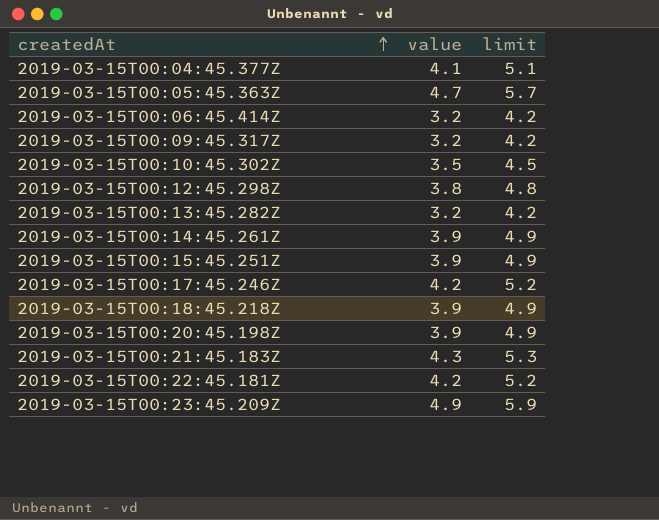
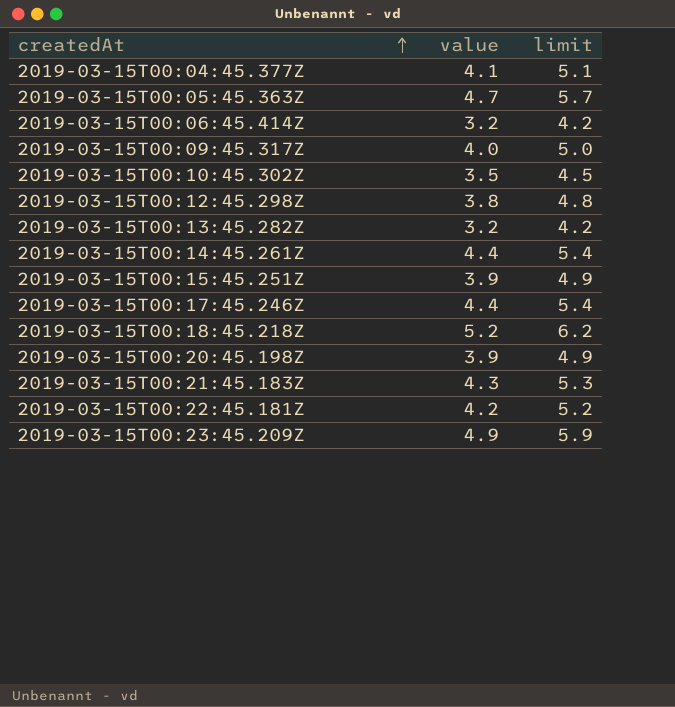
2019-03-15T00:09:45.317Z | value: 3.2 -> 4.0
2019-03-15T00:09:45.317Z | limit: 4.2 -> 5.0
2019-03-15T00:14:45.261Z | value: 3.9 -> 4.4
2019-03-15T00:14:45.261Z | limit: 4.9 -> 5.4
2019-03-15T00:17:45.246Z | value: 4.2 -> 4.4
2019-03-15T00:17:45.246Z | limit: 5.2 -> 5.4
2019-03-15T00:18:45.218Z | value: 3.9 -> 5.2
2019-03-15T00:18:45.218Z | limit: 4.9 -> 6.2

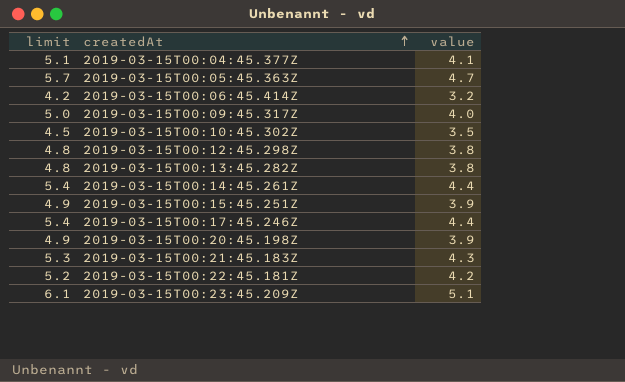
column limit | position: 3 -> 1
row 2019-03-15T00:18:45.218Z: 5.2 | 6.2 -> none
2019-03-15T00:13:45.282Z | limit: 4.2 -> 4.8
2019-03-15T00:13:45.282Z | value: 3.2 -> 3.8
2019-03-15T00:23:45.209Z | limit: 5.9 -> 6.1
2019-03-15T00:23:45.209Z | value: 4.9 -> 5.1

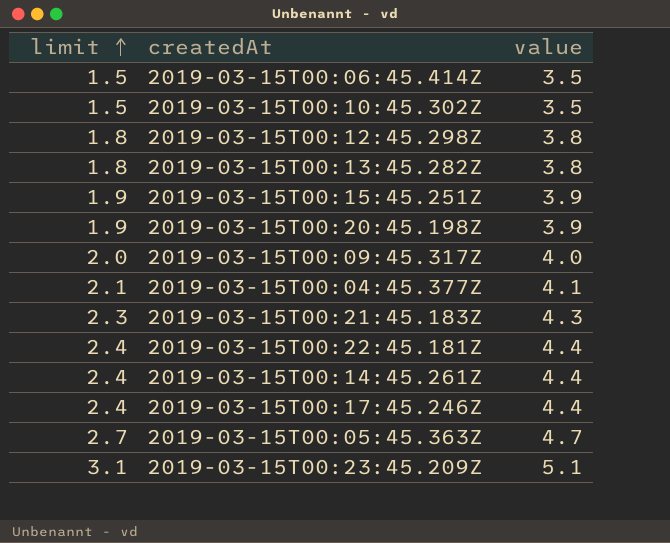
row order: createdAt ascending -> limit ascending
column limit | formula: [value] + 1 -> [value] - 2
2019-03-15T00:06:45.414Z | value: 3.2 -> 3.5
2019-03-15T00:22:45.181Z | value: 4.2 -> 4.4

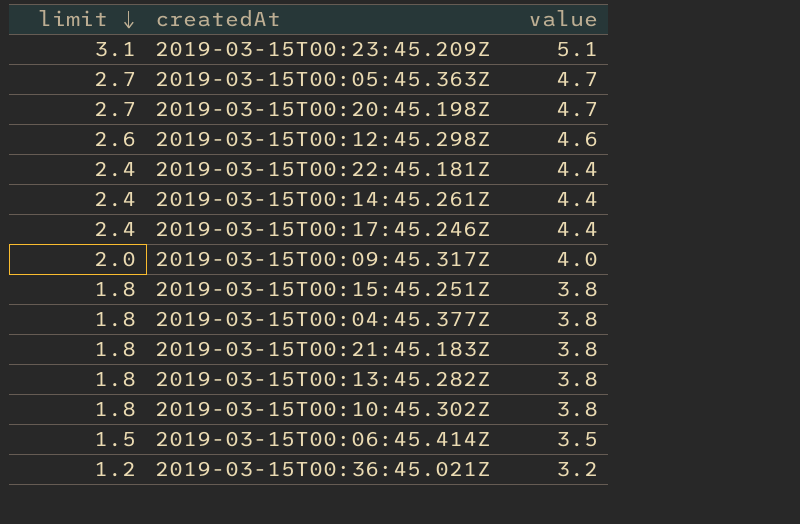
row order: limit ascending -> limit descending
2019-03-15T00:20:45.198Z | limit: 1.9 -> 2.7
2019-03-15T00:20:45.198Z | value: 3.9 -> 4.7
2019-03-15T00:12:45.298Z | limit: 1.8 -> 2.6
2019-03-15T00:12:45.298Z | value: 3.8 -> 4.6
2019-03-15T00:15:45.251Z | limit: 1.9 -> 1.8
2019-03-15T00:15:45.251Z | value: 3.9 -> 3.8
2019-03-15T00:04:45.377Z | limit: 2.1 -> 1.8
2019-03-15T00:04:45.377Z | value: 4.1 -> 3.8
2019-03-15T00:21:45.183Z | limit: 2.3 -> 1.8
2019-03-15T00:21:45.183Z | value: 4.3 -> 3.8
2019-03-15T00:10:45.302Z | limit: 1.5 -> 1.8
2019-03-15T00:10:45.302Z | value: 3.5 -> 3.8
row 2019-03-15T00:36:45.021Z: none -> 1.2 | 3.2

